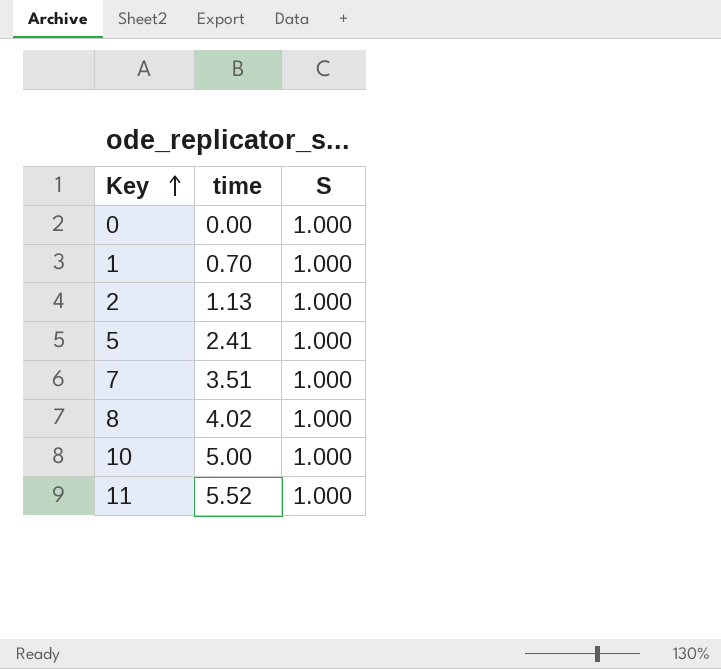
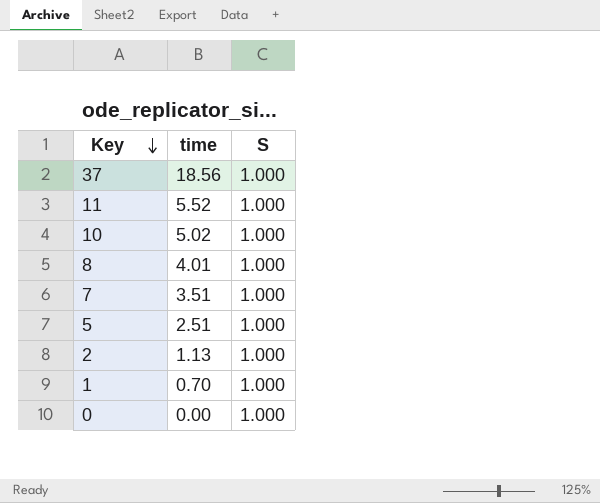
row order: Key ascending -> Key descending
row 37: none -> 18.56 | 1.000
10 | time: 5.00 -> 5.02
8 | time: 4.02 -> 4.01
5 | time: 2.41 -> 2.51

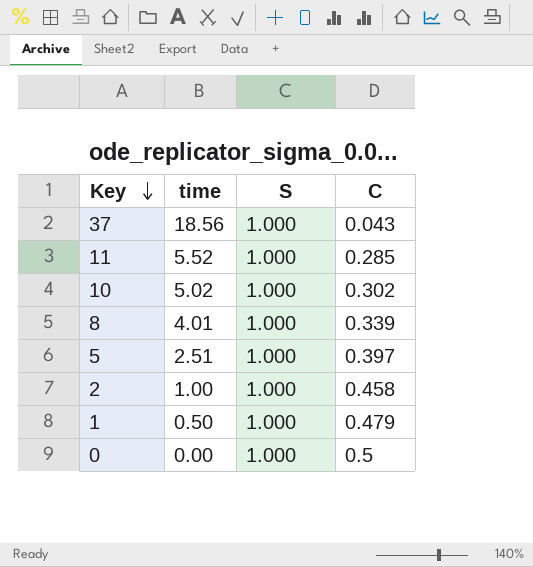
column C | position: none -> 4
row 7: 3.51 | 1.000 -> none
2 | time: 1.13 -> 1.00
1 | time: 0.70 -> 0.50

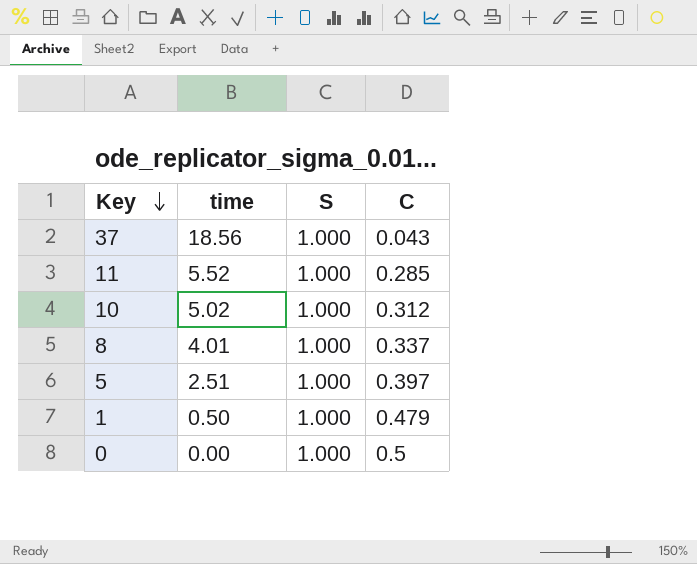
row 2: 1.00 | 1.000 | 0.458 -> none
10 | C: 0.302 -> 0.312
8 | C: 0.339 -> 0.337

